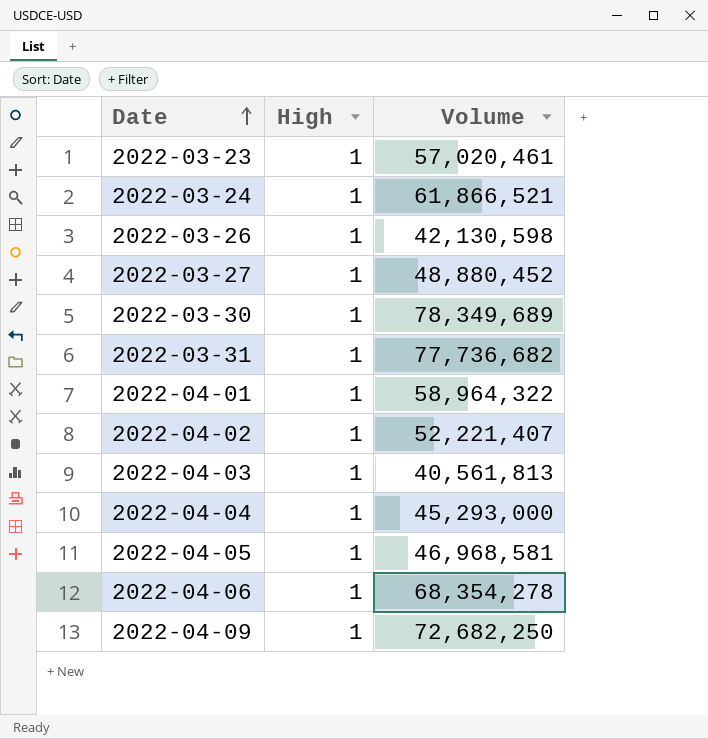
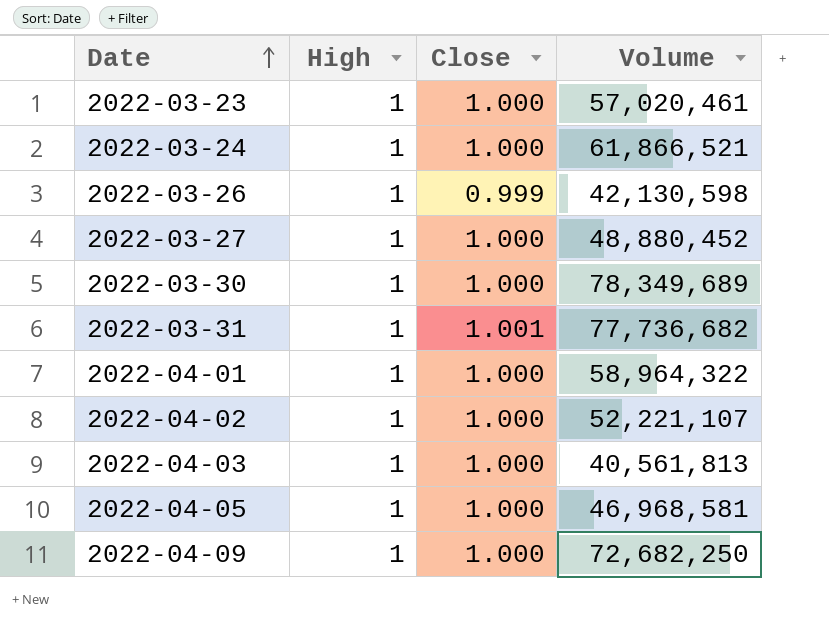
column Close | position: none -> 3
row 2022-04-04: 1 | 45,293,000 -> none
row 2022-04-06: 1 | 68,354,278 -> none
2022-04-02 | Volume: 52,221,407 -> 52,221,107

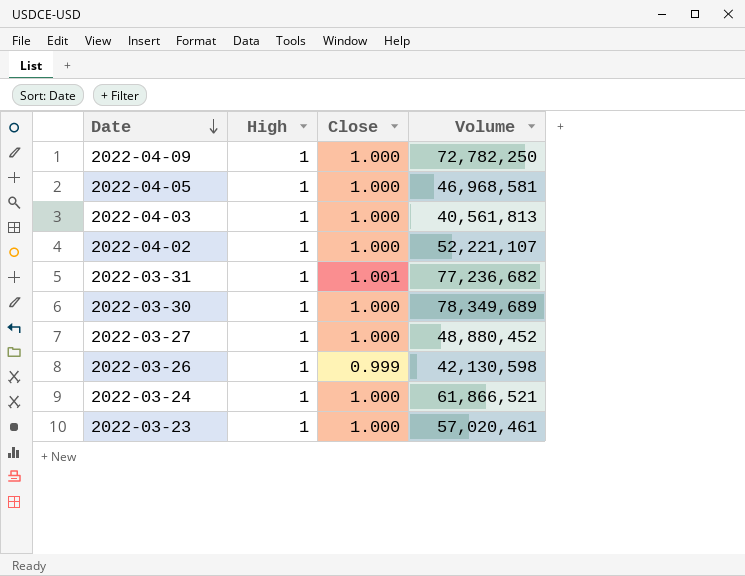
row order: Date ascending -> Date descending
row 2022-04-01: 1 | 1.000 | 58,964,322 -> none
2022-04-09 | Volume: 72,682,250 -> 72,782,250
2022-03-31 | Volume: 77,736,682 -> 77,236,682

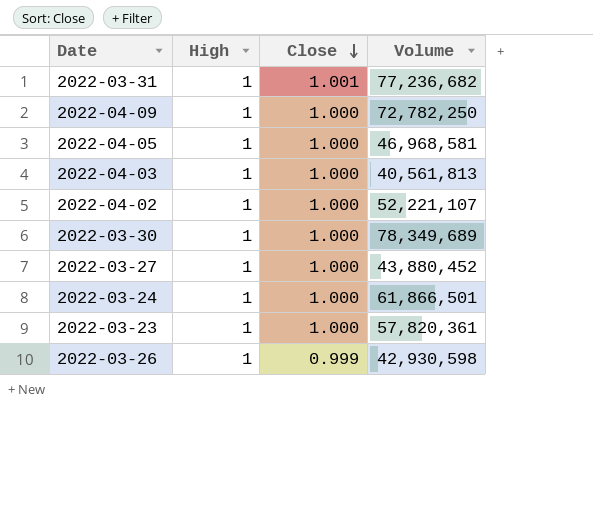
row order: Date descending -> Close descending
2022-03-27 | Volume: 48,880,452 -> 43,880,452
2022-03-24 | Volume: 61,866,521 -> 61,866,501
2022-03-23 | Volume: 57,020,461 -> 57,820,361
2022-03-26 | Volume: 42,130,598 -> 42,930,598

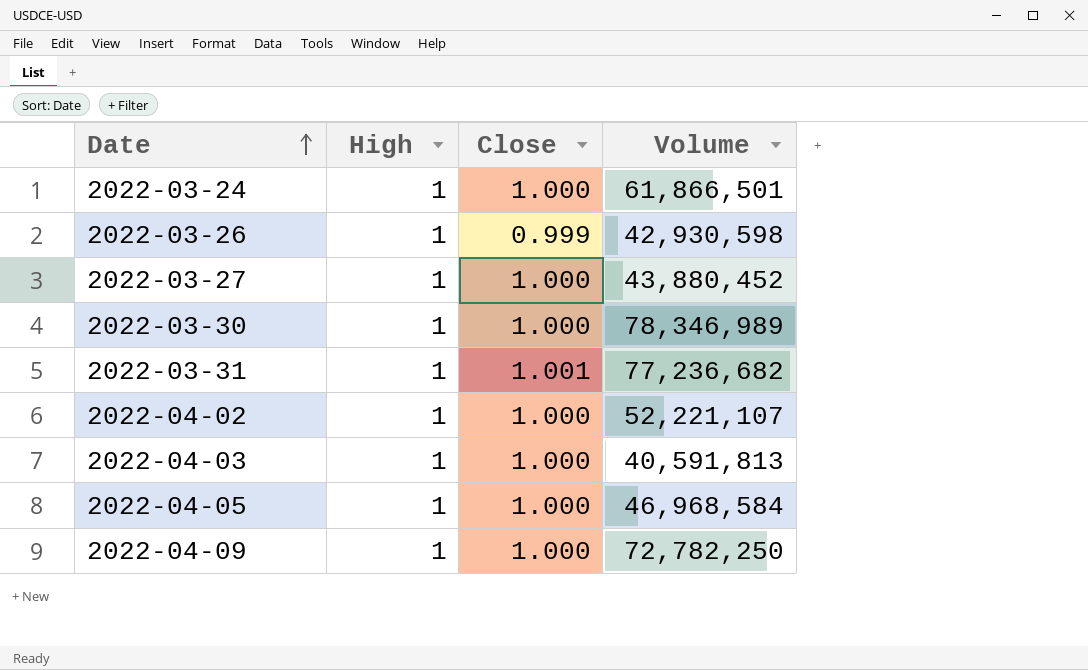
row order: Close descending -> Date ascending
row 2022-03-23: 1 | 1.000 | 57,820,361 -> none
2022-03-30 | Volume: 78,349,689 -> 78,346,989
2022-04-03 | Volume: 40,561,813 -> 40,591,813
2022-04-05 | Volume: 46,968,581 -> 46,968,584

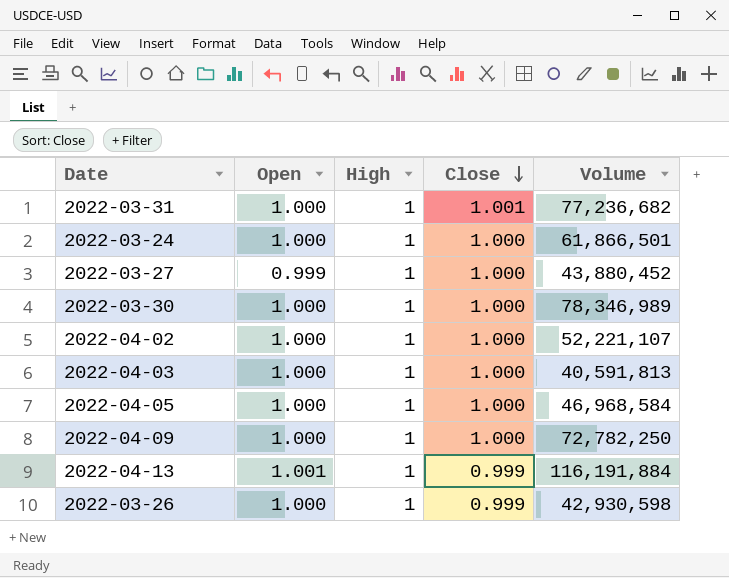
row order: Date ascending -> Close descending
column Open | position: none -> 2
row 2022-04-13: none -> 1.001 | 1 | 0.999 | 116,191,884

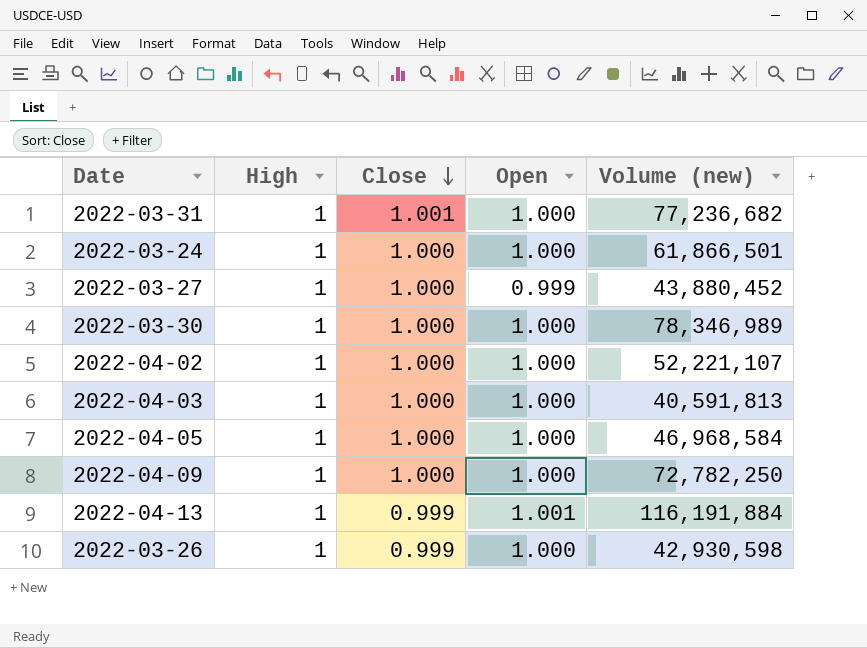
column Open | position: 2 -> 4
column name: Volume -> Volume (new)

